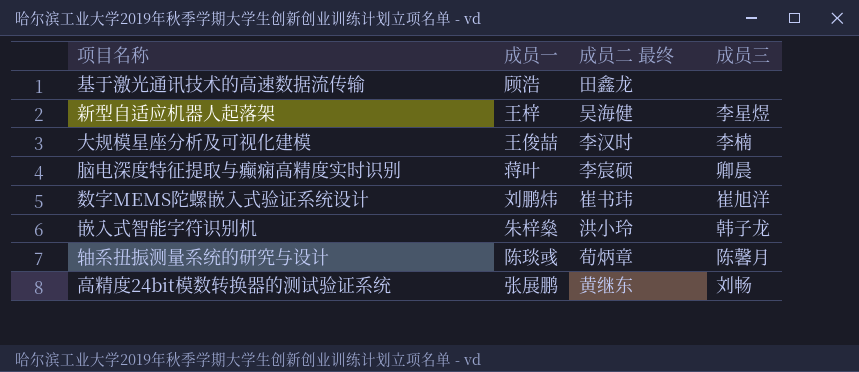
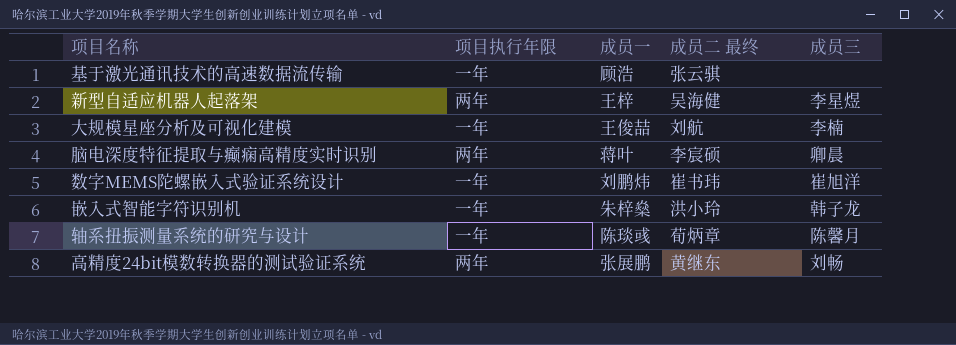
column 项目执行年限 | position: none -> 2
基于激光通讯技术的高速数据流传输 | 成员二 最终: 田鑫龙 -> 张云骐
大规模星座分析及可视化建模 | 成员二 最终: 李汉时 -> 刘航

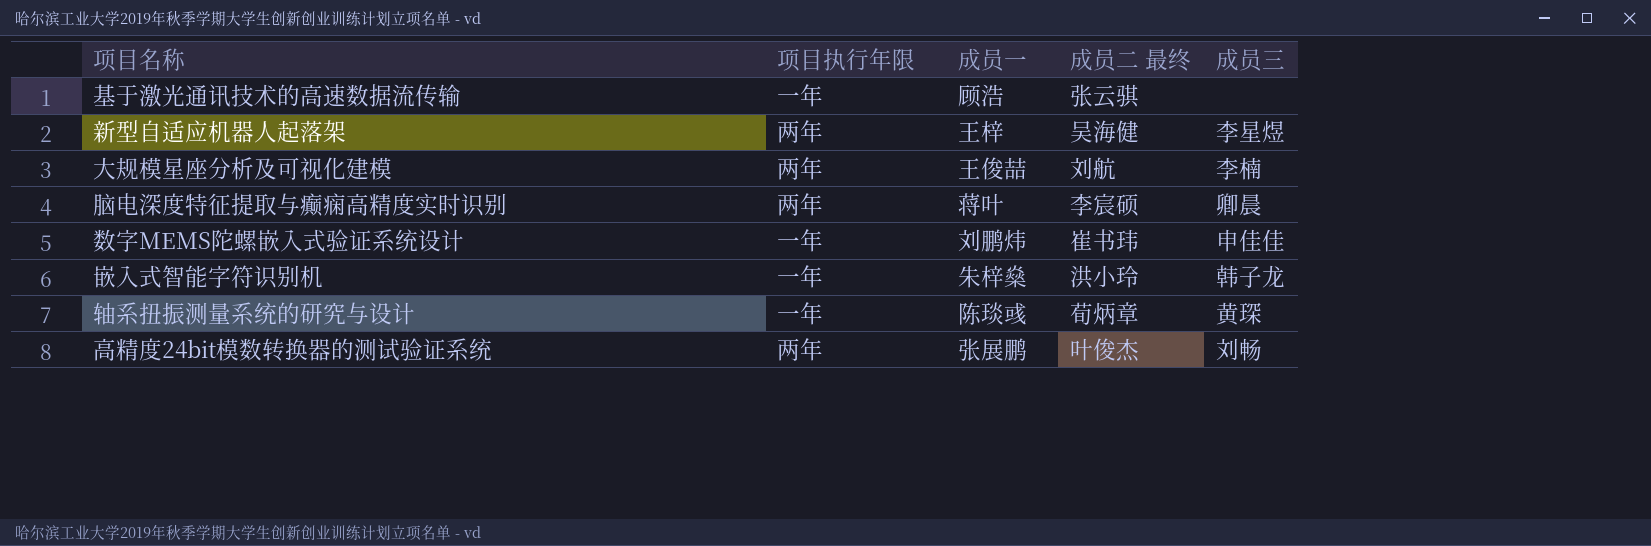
大规模星座分析及可视化建模 | 项目执行年限: 一年 -> 两年
数字MEMS陀螺嵌入式验证系统设计 | 成员三: 崔旭洋 -> 申佳佳
轴系扭振测量系统的研究与设计 | 成员三: 陈馨月 -> 黄琛
高精度24bit模数转换器的测试验证系统 | 成员二 最终: 黄继东 -> 叶俊杰

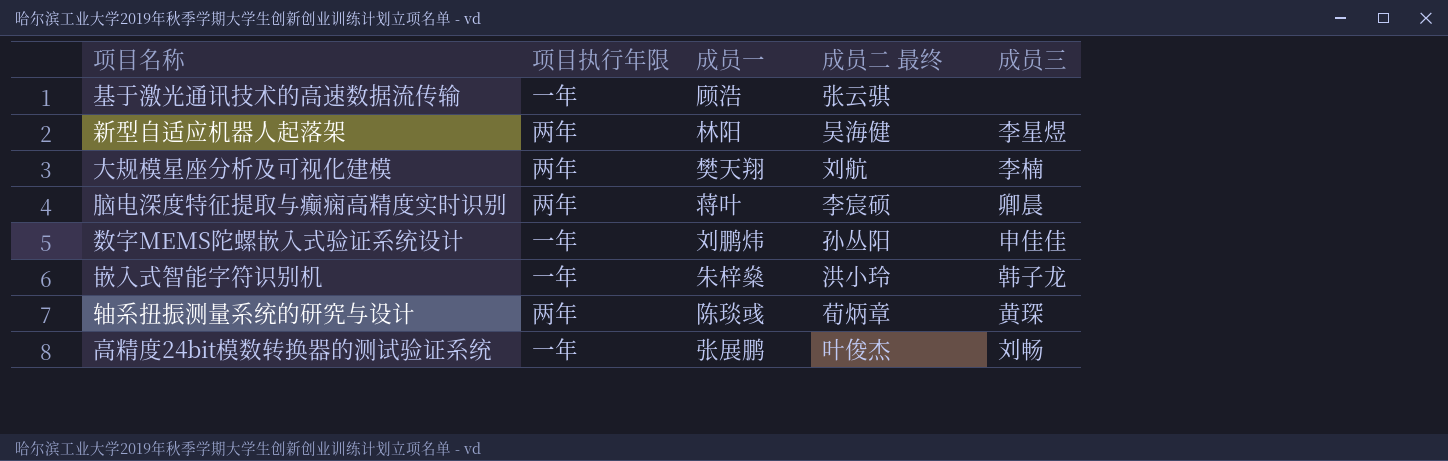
新型自适应机器人起落架 | 成员一: 王梓 -> 林阳
大规模星座分析及可视化建模 | 成员一: 王俊喆 -> 樊天翔
数字MEMS陀螺嵌入式验证系统设计 | 成员二 最终: 崔书玮 -> 孙丛阳
轴系扭振测量系统的研究与设计 | 项目执行年限: 一年 -> 两年
高精度24bit模数转换器的测试验证系统 | 项目执行年限: 两年 -> 一年

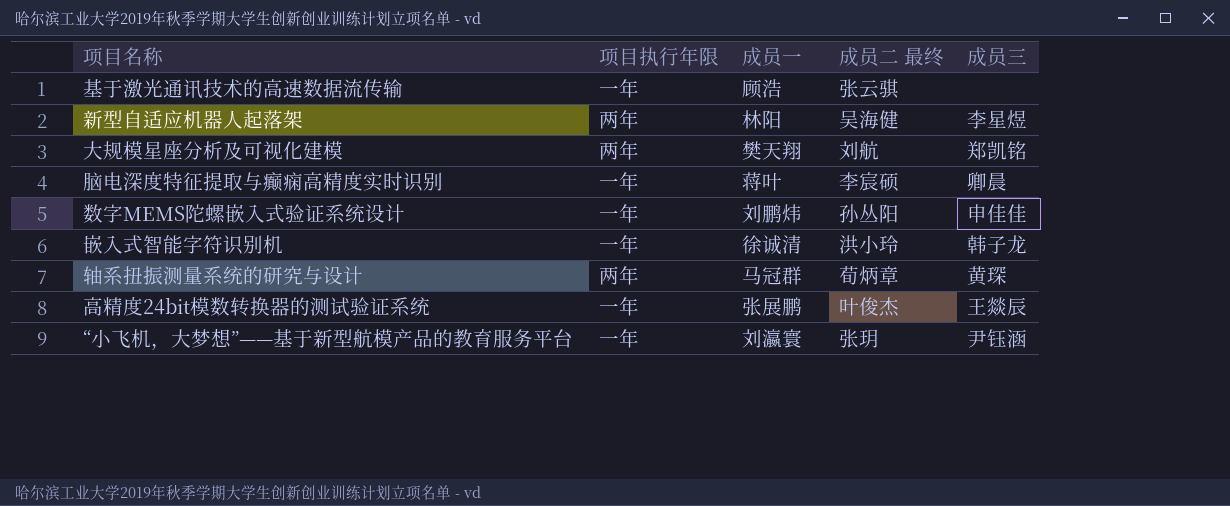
大规模星座分析及可视化建模 | 成员三: 李楠 -> 郑凯铭
脑电深度特征提取与癫痫高精度实时识别 | 项目执行年限: 两年 -> 一年
嵌入式智能字符识别机 | 成员一: 朱梓燊 -> 徐诚清
轴系扭振测量系统的研究与设计 | 成员一: 陈琰彧 -> 马冠群
高精度24bit模数转换器的测试验证系统 | 成员三: 刘畅 -> 王燚辰
row “小飞机，大梦想”——基于新型航模产品的教育服务平台: none -> 一年 | 刘瀛寰 | 张玥 | 尹钰涵

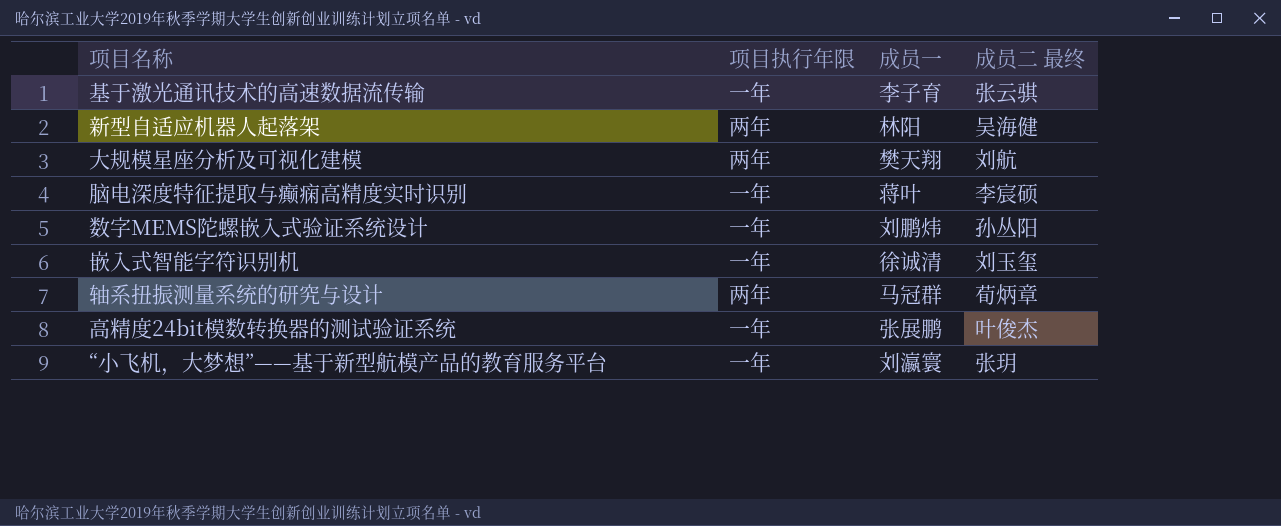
column 成员三 | position: 5 -> none
基于激光通讯技术的高速数据流传输 | 成员一: 顾浩 -> 李子育
嵌入式智能字符识别机 | 成员二 最终: 洪小玲 -> 刘玉玺

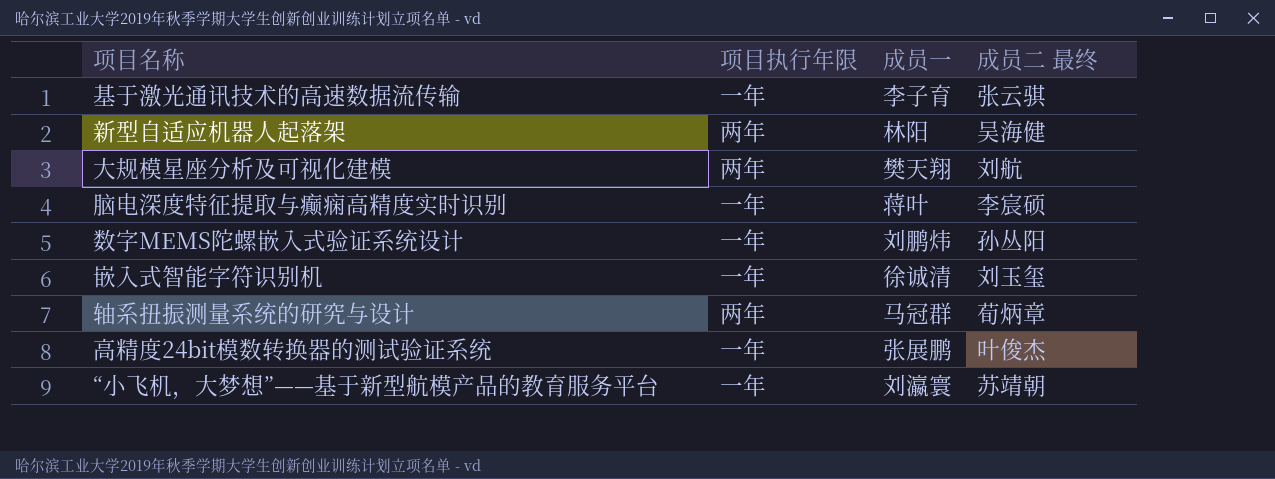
“小飞机，大梦想”——基于新型航模产品的教育服务平台 | 成员二 最终: 张玥 -> 苏靖朝

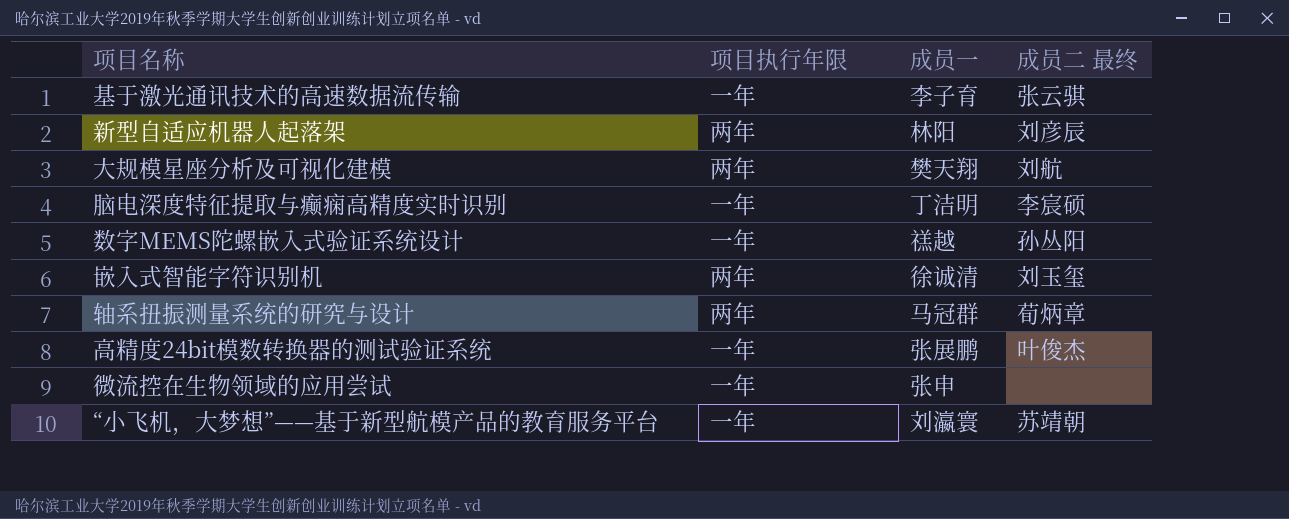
新型自适应机器人起落架 | 成员二 最终: 吴海健 -> 刘彦辰
脑电深度特征提取与癫痫高精度实时识别 | 成员一: 蒋叶 -> 丁洁明
数字MEMS陀螺嵌入式验证系统设计 | 成员一: 刘鹏炜 -> 禚越
嵌入式智能字符识别机 | 项目执行年限: 一年 -> 两年
row 微流控在生物领域的应用尝试: none -> 一年 | 张申 | none

